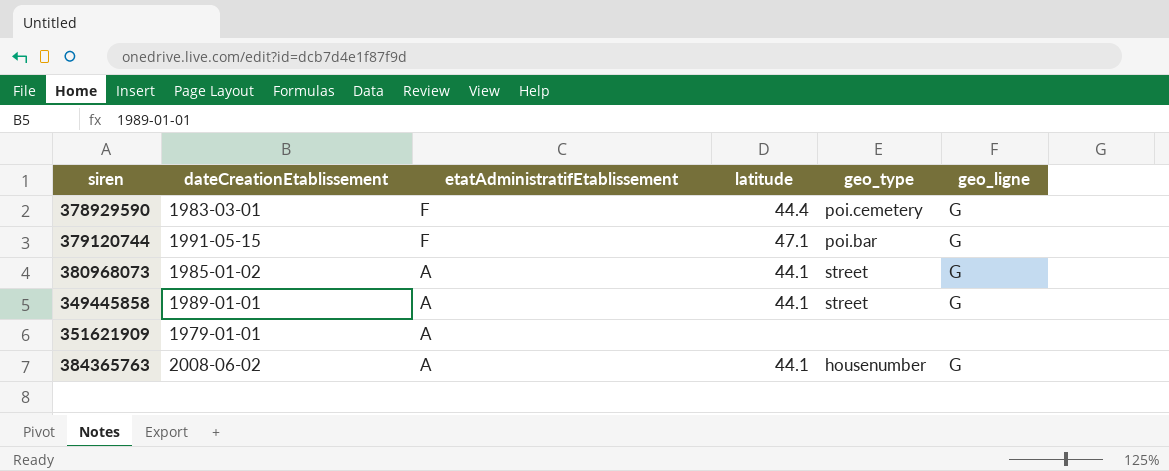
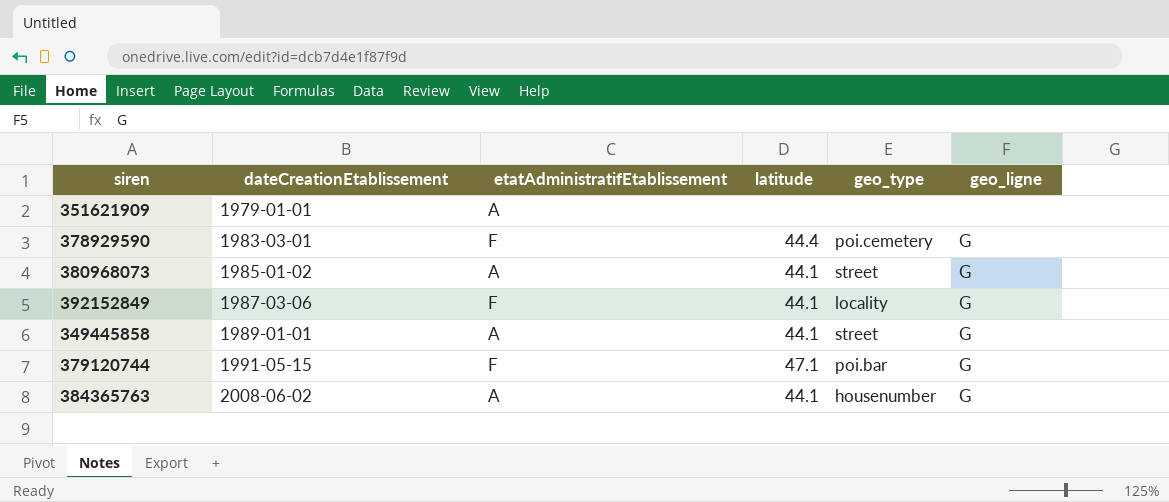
row order: etatAdministratifEtablissement descending -> dateCreationEtablissement ascending
row 392152849: none -> 1987-03-06 | F | 44.1 | locality | G

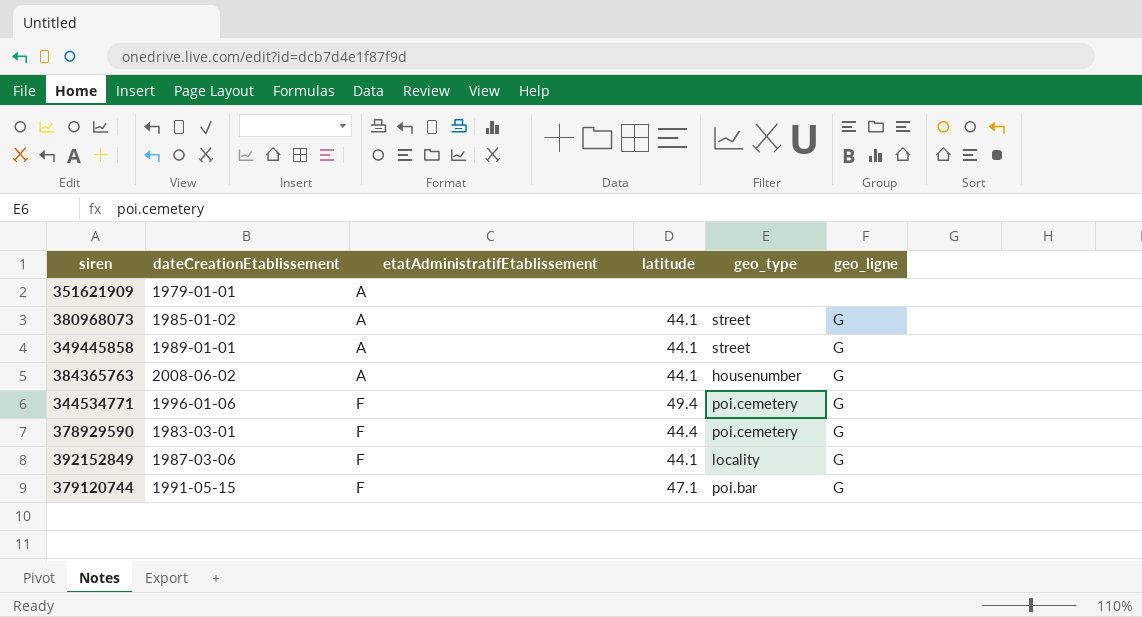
row order: dateCreationEtablissement ascending -> etatAdministratifEtablissement ascending
row 344534771: none -> 1996-01-06 | F | 49.4 | poi.cemetery | G

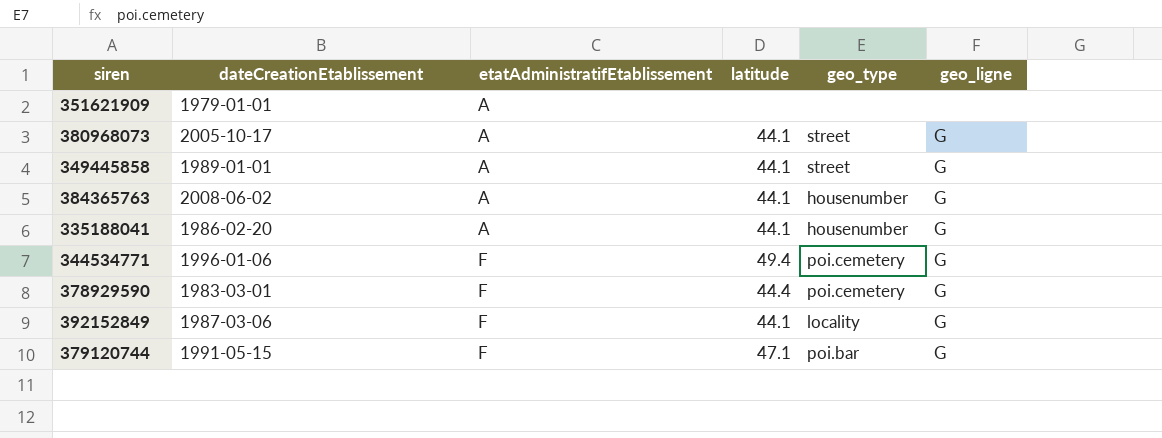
380968073 | dateCreationEtablissement: 1985-01-02 -> 2005-10-17
row 335188041: none -> 1986-02-20 | A | 44.1 | housenumber | G

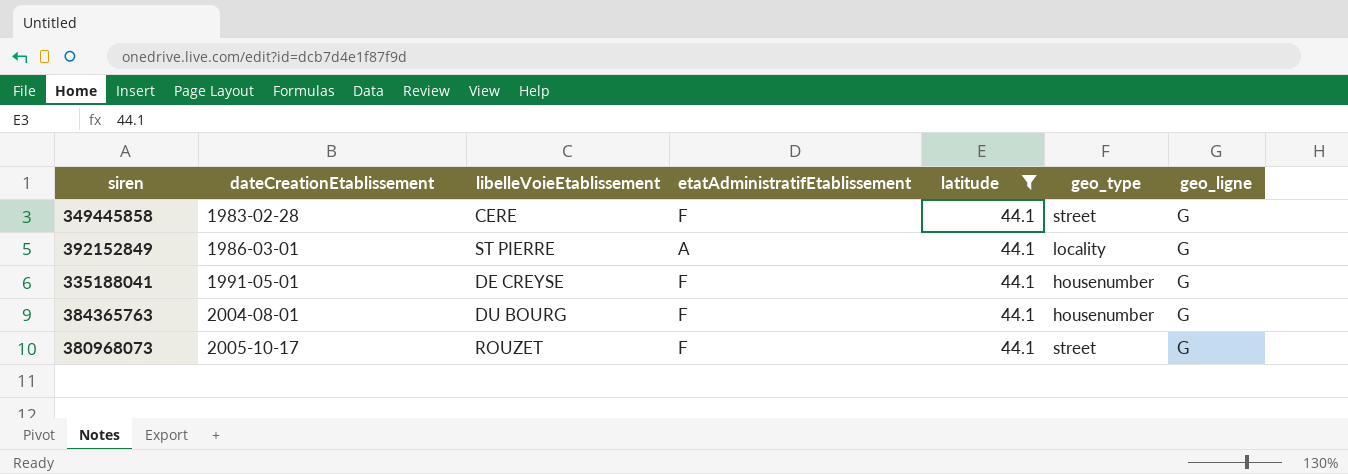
filter: none -> latitude = 44.1
row order: etatAdministratifEtablissement ascending -> dateCreationEtablissement ascending
column libelleVoieEtablissement | position: none -> 3
349445858 | dateCreationEtablissement: 1989-01-01 -> 1983-02-28
349445858 | etatAdministratifEtablissement: A -> F
392152849 | dateCreationEtablissement: 1987-03-06 -> 1986-03-01
392152849 | etatAdministratifEtablissement: F -> A
335188041 | dateCreationEtablissement: 1986-02-20 -> 1991-05-01
335188041 | etatAdministratifEtablissement: A -> F
384365763 | dateCreationEtablissement: 2008-06-02 -> 2004-08-01
384365763 | etatAdministratifEtablissement: A -> F
380968073 | etatAdministratifEtablissement: A -> F

